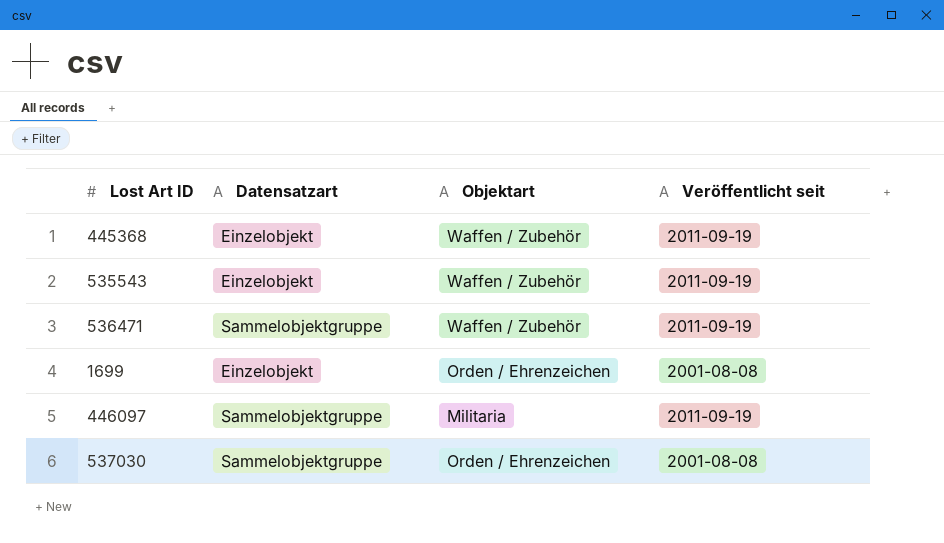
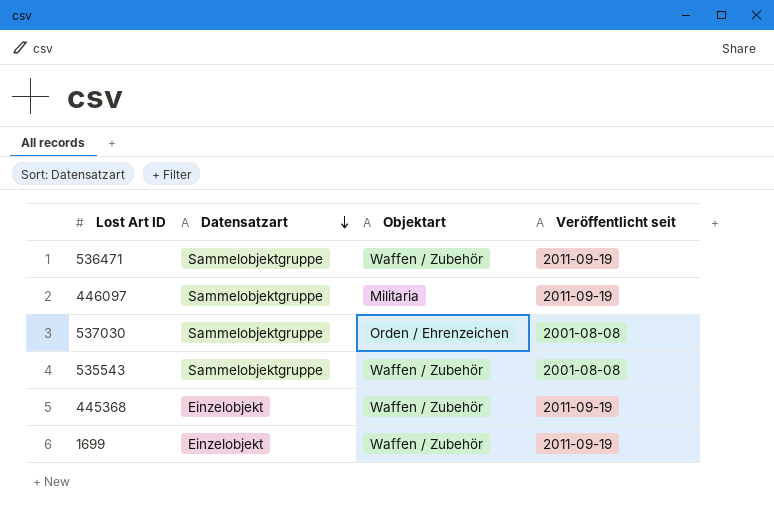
row order: none -> Datensatzart descending
535543 | Datensatzart: Einzelobjekt -> Sammelobjektgruppe
535543 | Veröffentlicht seit: 2011-09-19 -> 2001-08-08
1699 | Objektart: Orden / Ehrenzeichen -> Waffen / Zubehör
1699 | Veröffentlicht seit: 2001-08-08 -> 2011-09-19

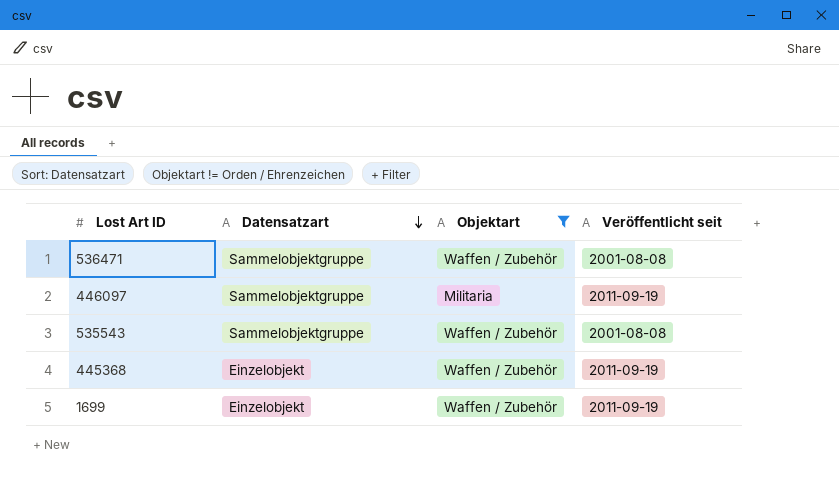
filter: none -> Objektart != Orden / Ehrenzeichen
536471 | Veröffentlicht seit: 2011-09-19 -> 2001-08-08

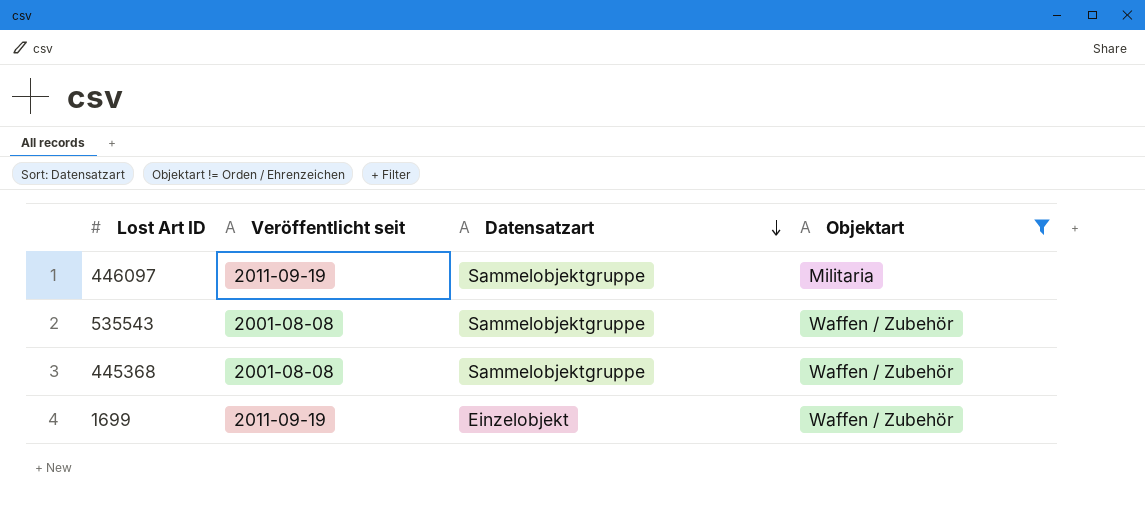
column Veröffentlicht seit | position: 4 -> 2
row 536471: Sammelobjektgruppe | Waffen / Zubehör | 2001-08-08 -> none
445368 | Veröffentlicht seit: 2011-09-19 -> 2001-08-08
445368 | Datensatzart: Einzelobjekt -> Sammelobjektgruppe

